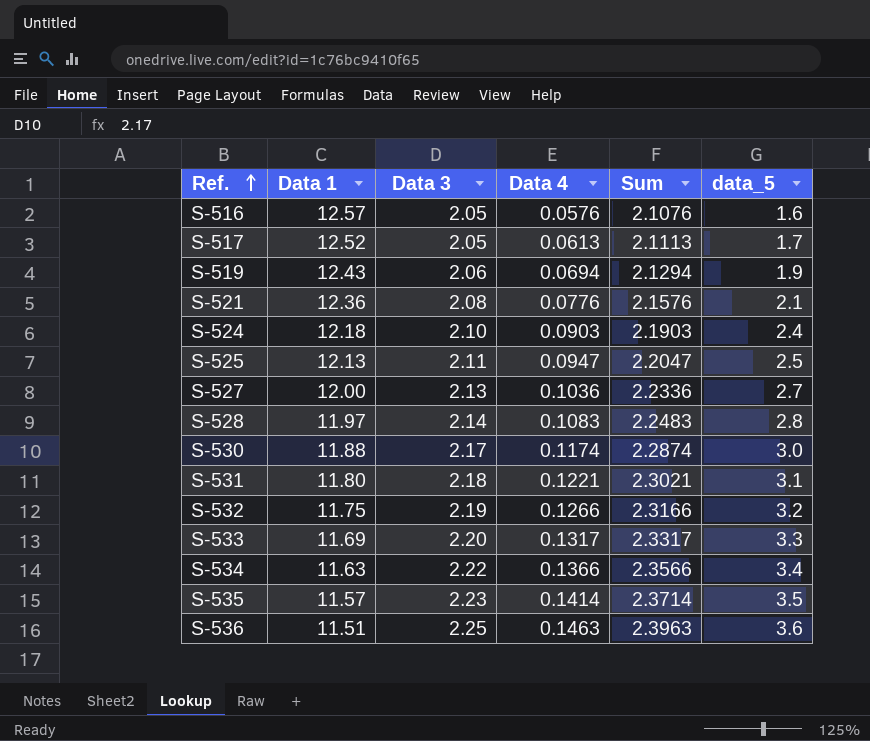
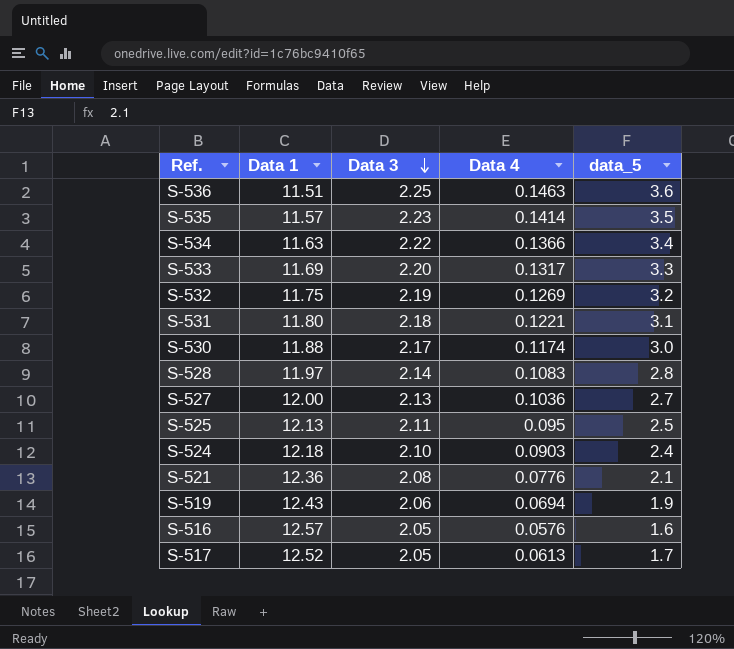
row order: Ref. ascending -> Data 3 descending
column Sum | formula: [Data 3] + [Data 4] -> none
S-532 | Data 4: 0.1266 -> 0.1269
S-525 | Data 4: 0.0947 -> 0.095

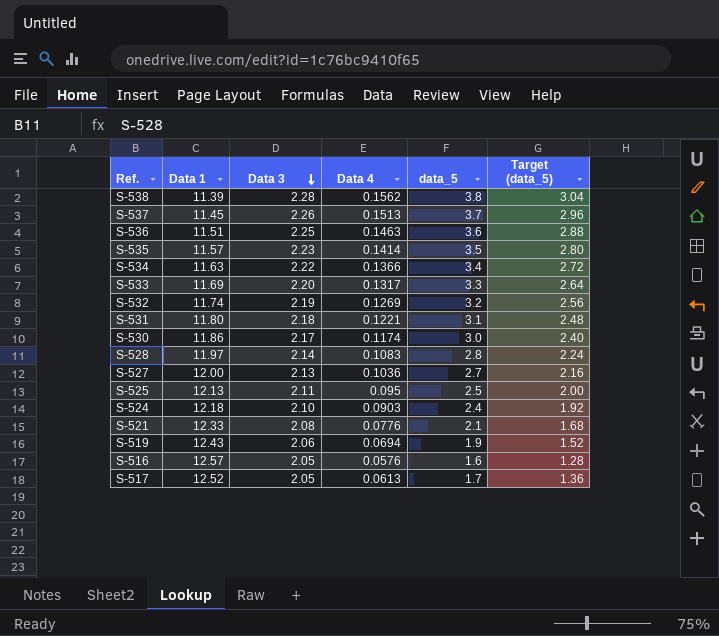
column Target (data_5) | formula: none -> [data_5] * 0.8
row S-538: none -> 11.39 | 2.28 | 0.1562 | 3.8 | 3.04
row S-537: none -> 11.45 | 2.26 | 0.1513 | 3.7 | 2.96
S-532 | Data 1: 11.75 -> 11.74
S-530 | Data 1: 11.88 -> 11.86
S-521 | Data 1: 12.36 -> 12.33

